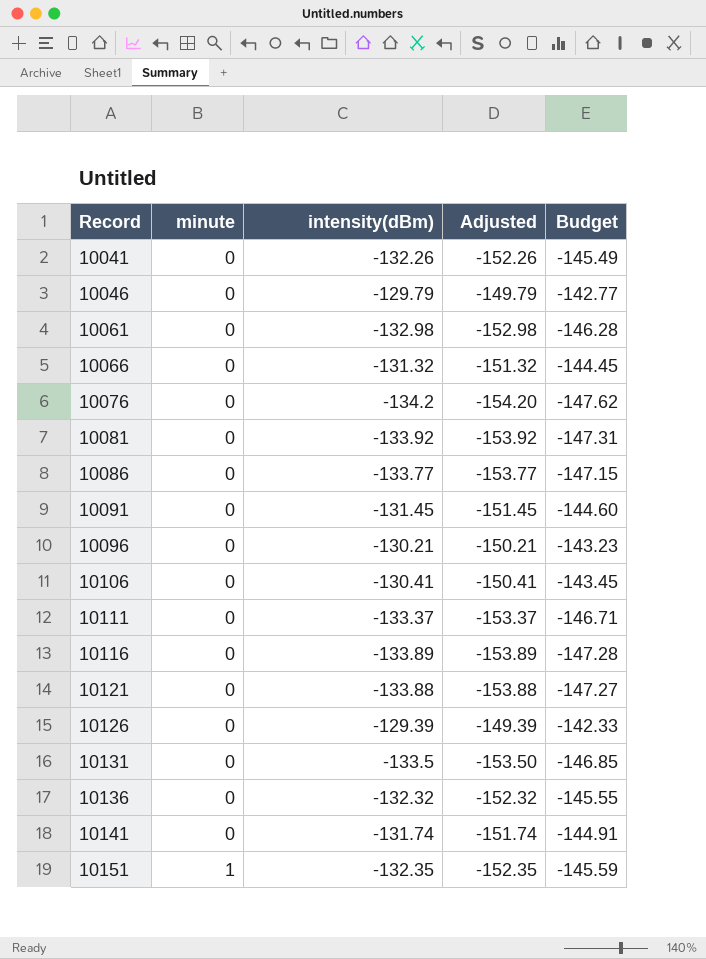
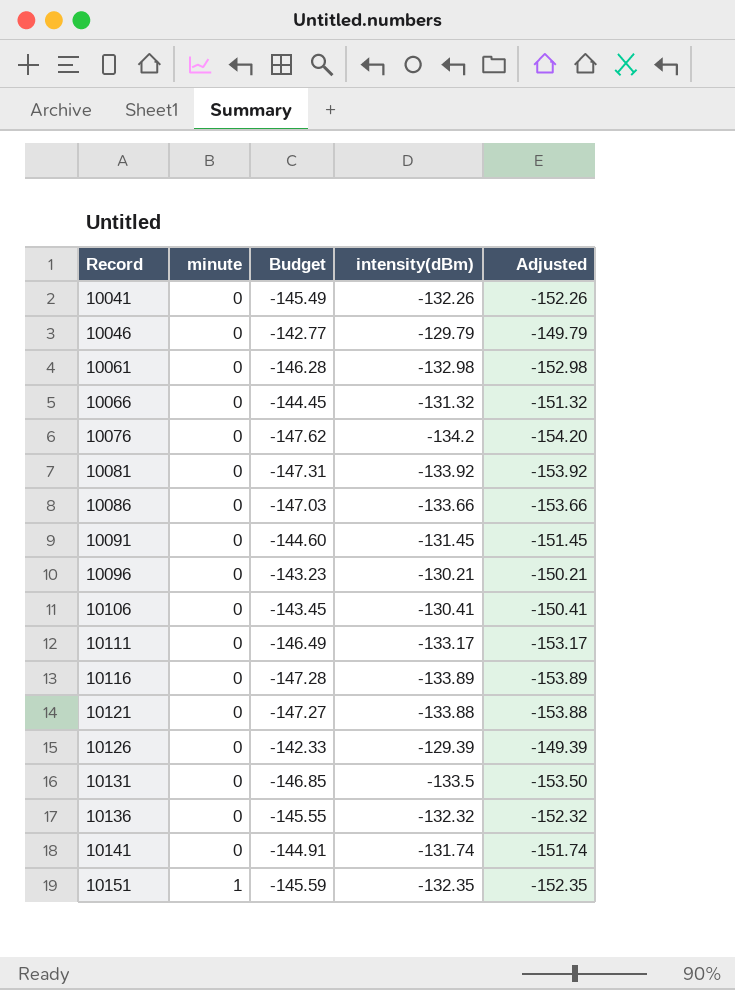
column Budget | position: 5 -> 3
10086 | Budget: -147.15 -> -147.03
10086 | intensity(dBm): -133.77 -> -133.66
10086 | Adjusted: -153.77 -> -153.66
10111 | Budget: -146.71 -> -146.49
10111 | intensity(dBm): -133.37 -> -133.17
10111 | Adjusted: -153.37 -> -153.17

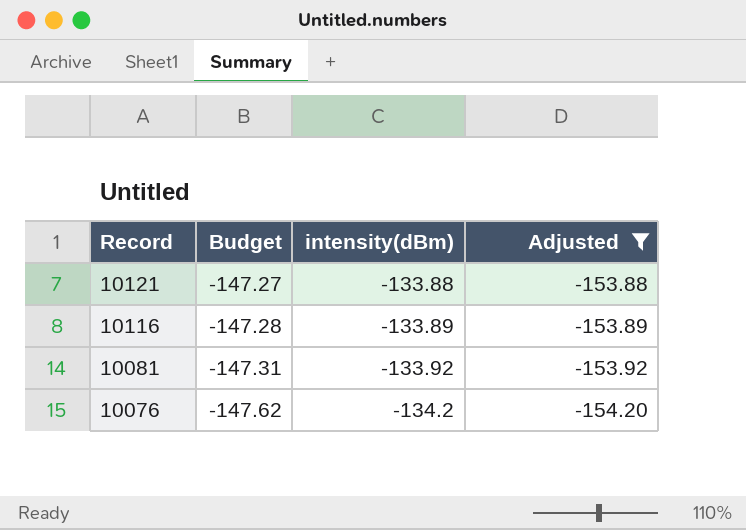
filter: none -> Adjusted <= -153.88
row order: Record ascending -> Record descending
column minute | position: 2 -> none

